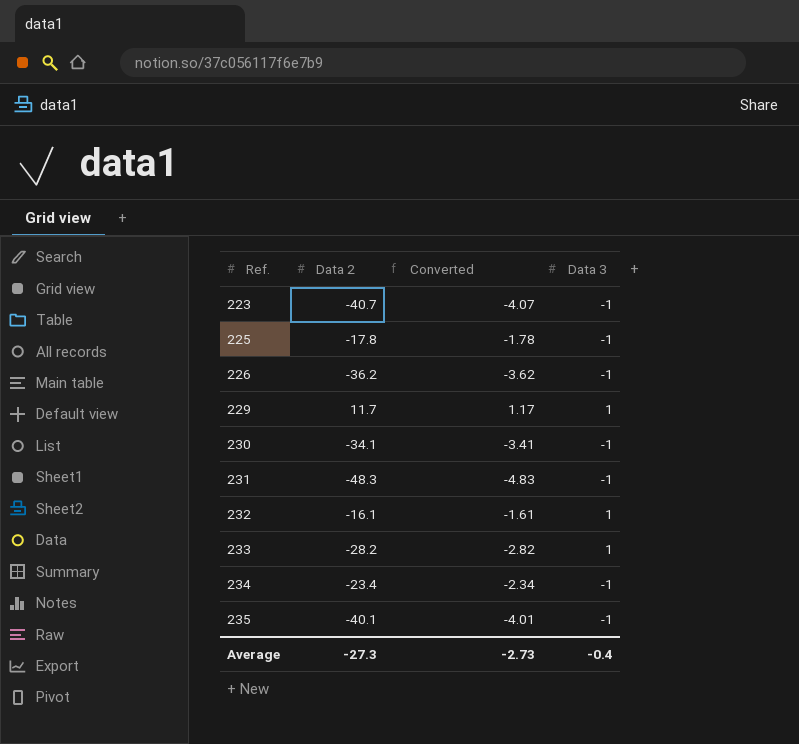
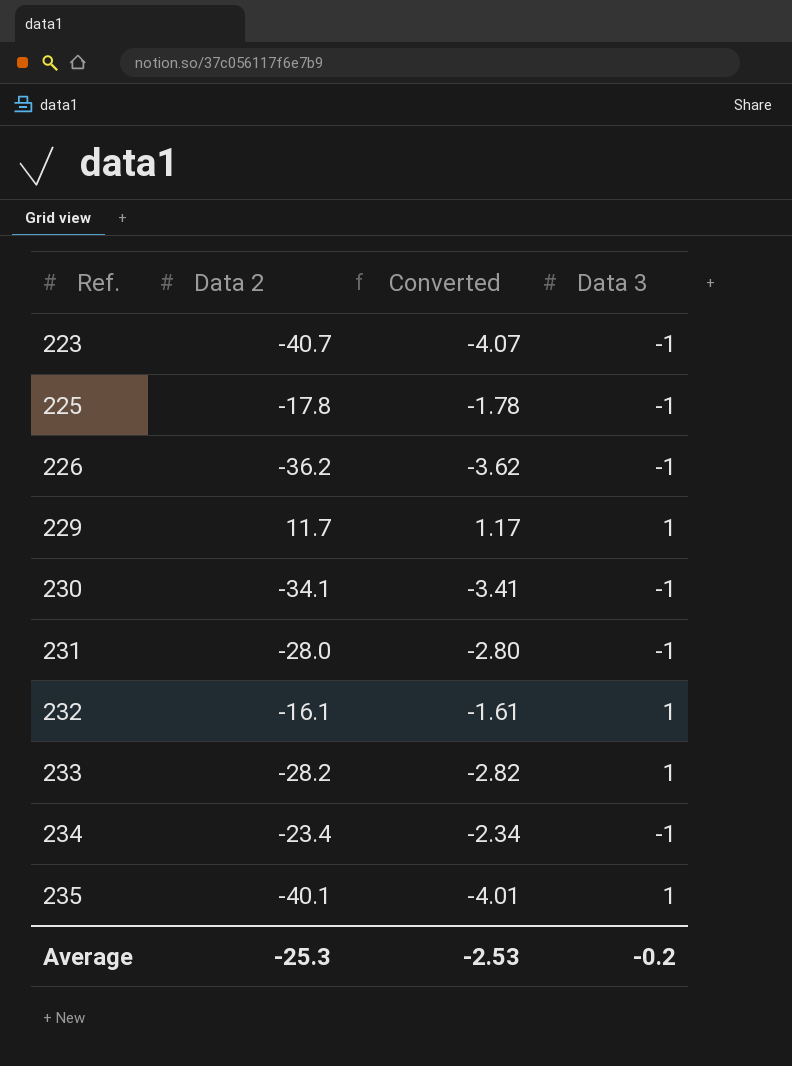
231 | Data 2: -48.3 -> -28.0
231 | Converted: -4.83 -> -2.80
235 | Data 3: -1 -> 1
Average | Data 2: -27.3 -> -25.3
Average | Converted: -2.73 -> -2.53
Average | Data 3: -0.4 -> -0.2

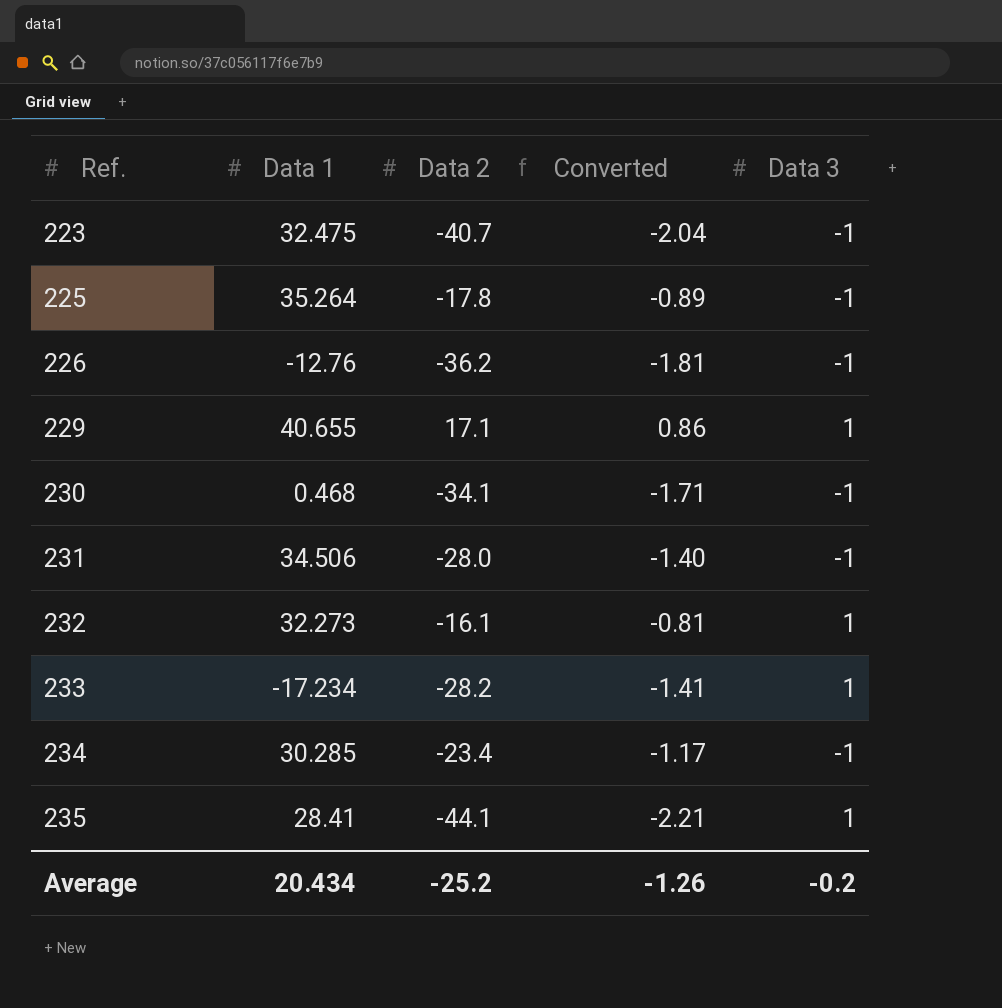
column Data 1 | position: none -> 2
column Converted | formula: [Data 2] * 0.1 -> [Data 2] * 0.05
229 | Data 2: 11.7 -> 17.1
235 | Data 2: -40.1 -> -44.1
Average | Data 2: -25.3 -> -25.2
Average | Converted: -2.53 -> -1.26

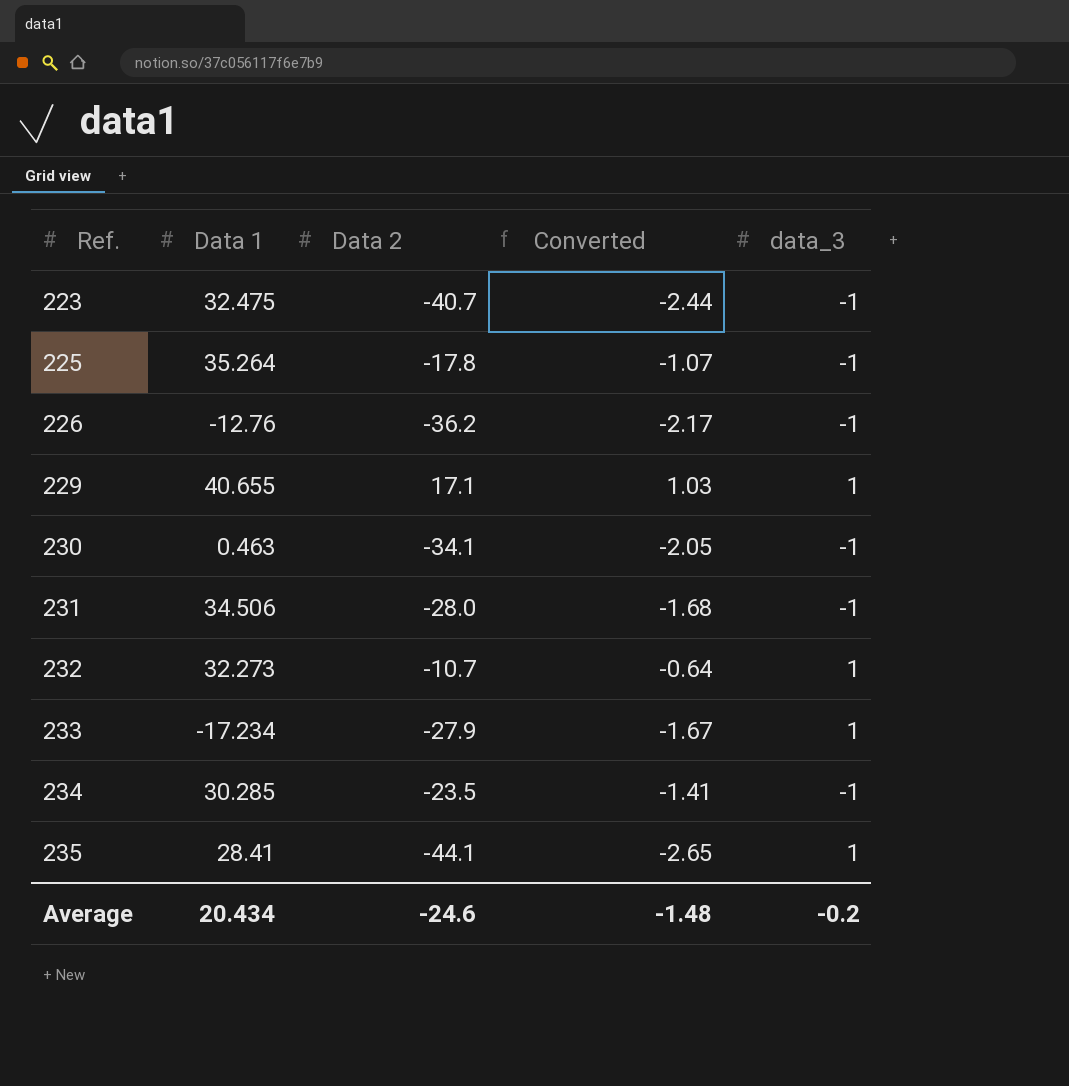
column Converted | formula: [Data 2] * 0.05 -> [Data 2] * 0.06
column name: Data 3 -> data_3
230 | Data 1: 0.468 -> 0.463
232 | Data 2: -16.1 -> -10.7
233 | Data 2: -28.2 -> -27.9
234 | Data 2: -23.4 -> -23.5
Average | Data 2: -25.2 -> -24.6
Average | Converted: -1.26 -> -1.48

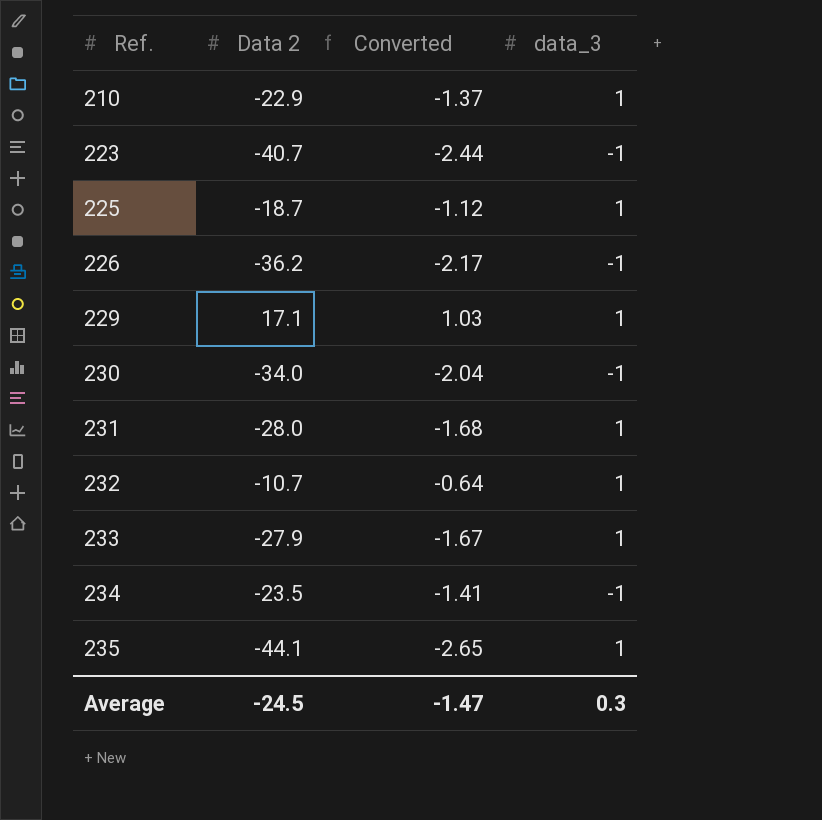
column Data 1 | position: 2 -> none
row 210: none -> -22.9 | -1.37 | 1
225 | Data 2: -17.8 -> -18.7
225 | Converted: -1.07 -> -1.12
225 | data_3: -1 -> 1
230 | Data 2: -34.1 -> -34.0
230 | Converted: -2.05 -> -2.04
231 | data_3: -1 -> 1
Average | Data 2: -24.6 -> -24.5
Average | Converted: -1.48 -> -1.47
Average | data_3: -0.2 -> 0.3

